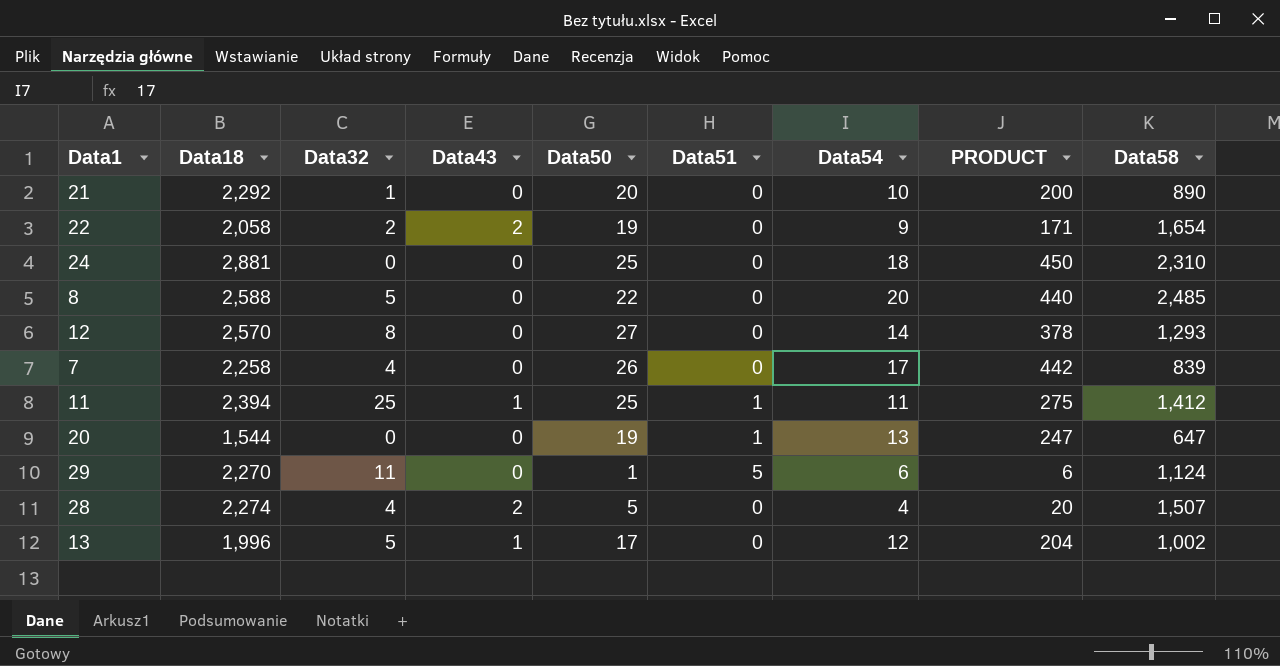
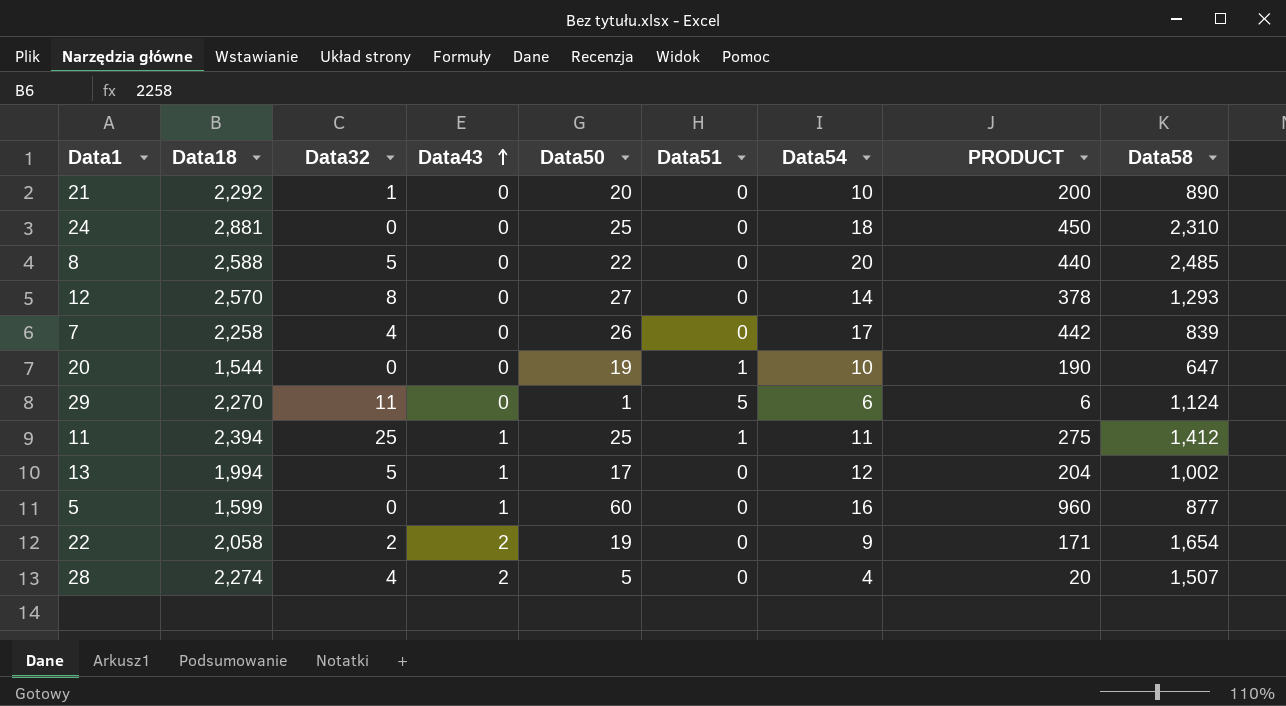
row order: none -> Data43 ascending
20 | Data54: 13 -> 10
20 | PRODUCT: 247 -> 190
13 | Data18: 1,996 -> 1,994
row 5: none -> 1,599 | 0 | 1 | 60 | 0 | 16 | 960 | 877

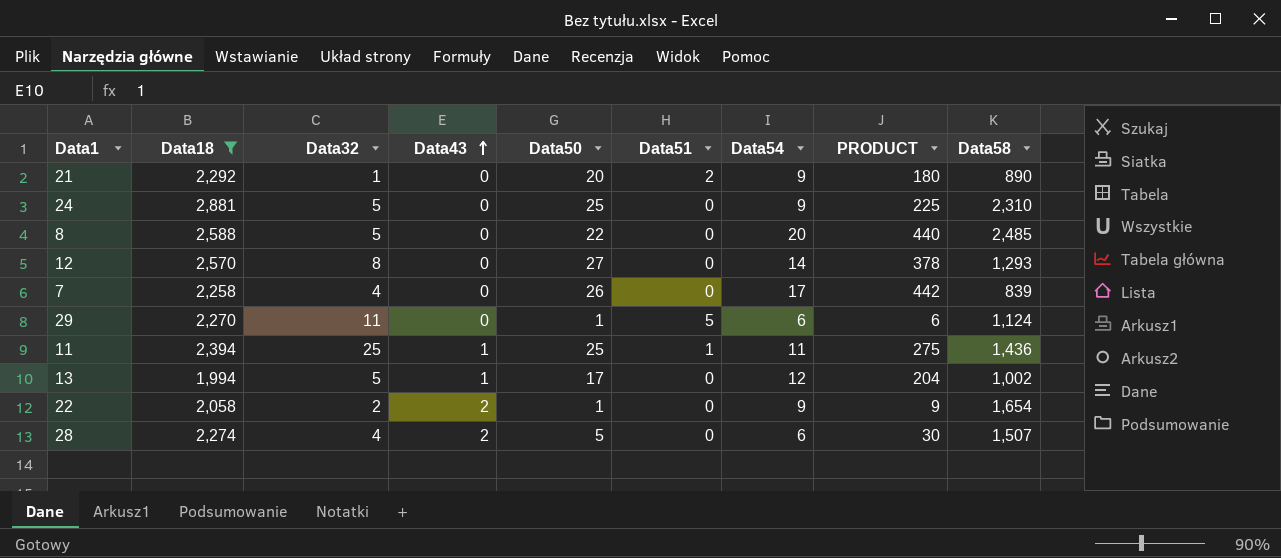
filter: none -> Data18 >= 1,994
21 | Data51: 0 -> 2
21 | Data54: 10 -> 9
21 | PRODUCT: 200 -> 180
24 | Data32: 0 -> 5
24 | Data54: 18 -> 9
24 | PRODUCT: 450 -> 225
11 | Data58: 1,412 -> 1,436
22 | Data50: 19 -> 1
22 | PRODUCT: 171 -> 9
28 | Data54: 4 -> 6
28 | PRODUCT: 20 -> 30

